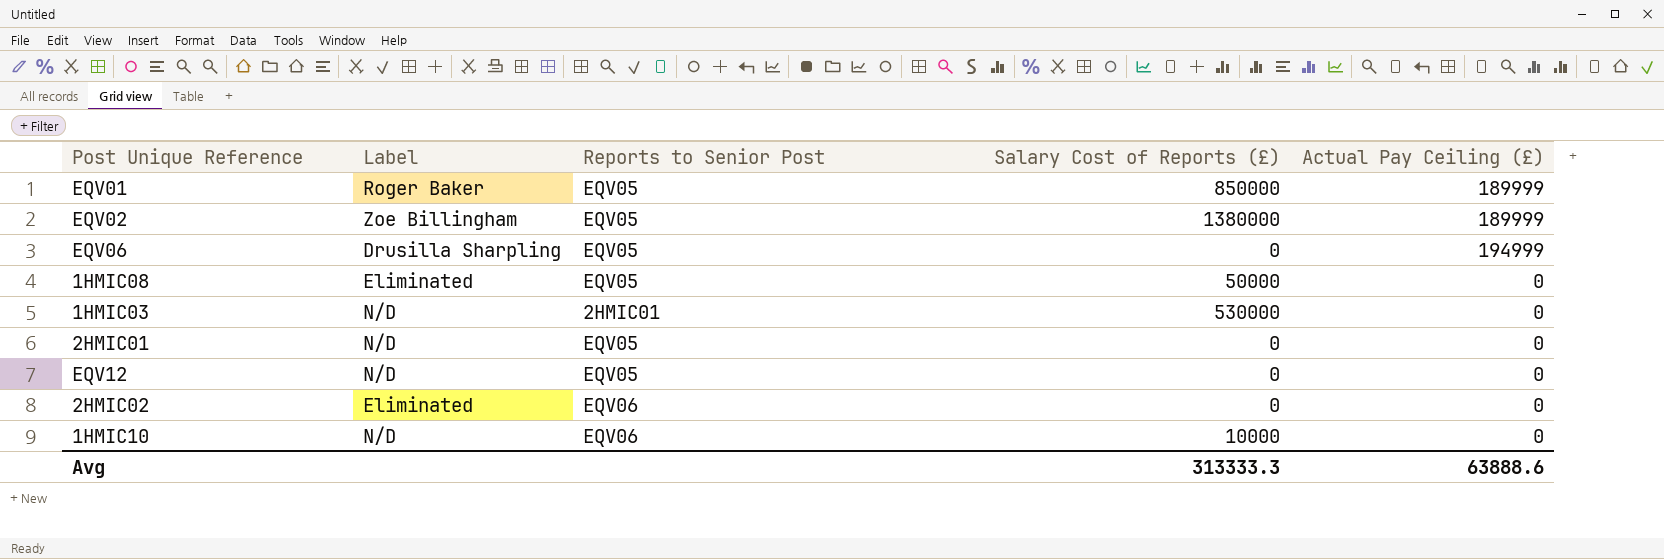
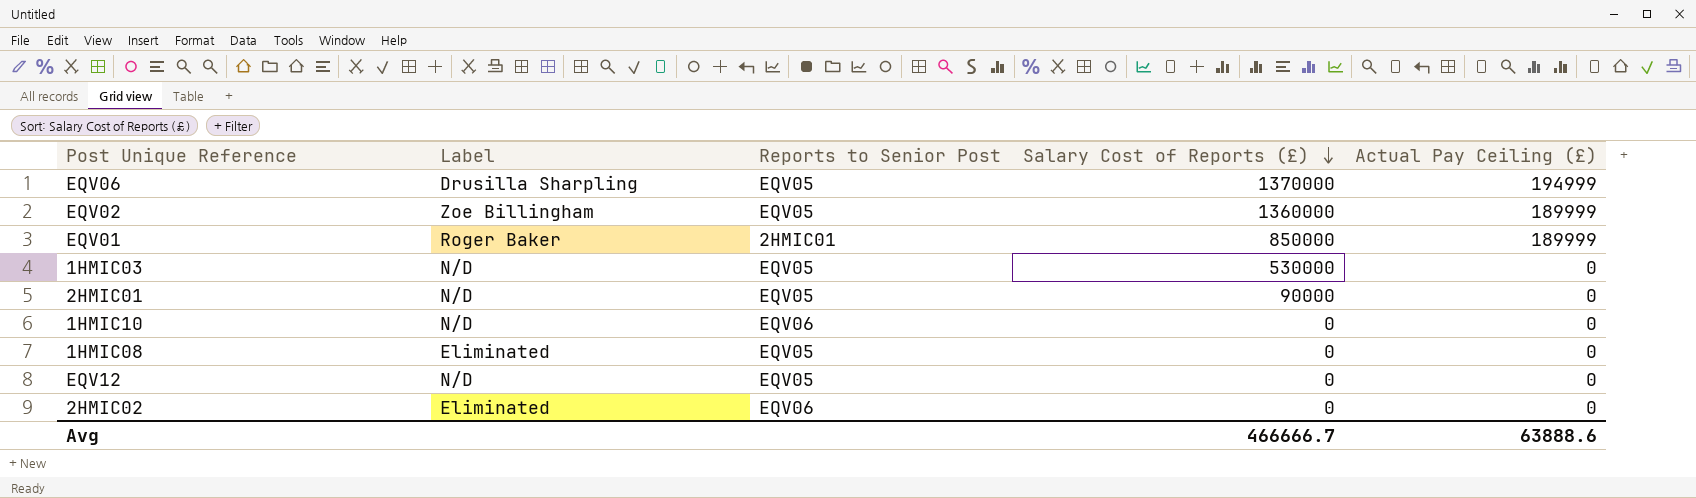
row order: none -> Salary Cost of Reports (£) descending
EQV06 | Salary Cost of Reports (£): 0 -> 1370000
EQV02 | Salary Cost of Reports (£): 1380000 -> 1360000
EQV01 | Reports to Senior Post: EQV05 -> 2HMIC01
1HMIC03 | Reports to Senior Post: 2HMIC01 -> EQV05
2HMIC01 | Salary Cost of Reports (£): 0 -> 90000
1HMIC10 | Salary Cost of Reports (£): 10000 -> 0
1HMIC08 | Salary Cost of Reports (£): 50000 -> 0
Avg | Salary Cost of Reports (£): 313333.3 -> 466666.7

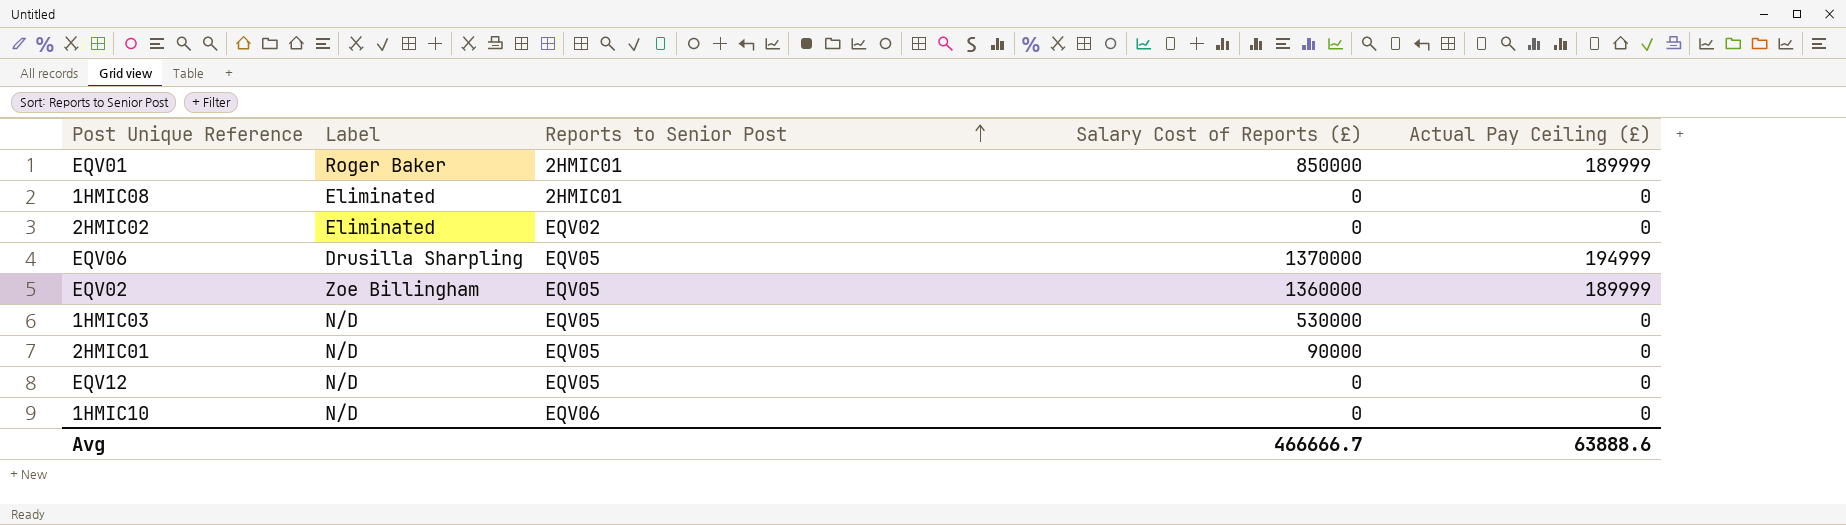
row order: Salary Cost of Reports (£) descending -> Reports to Senior Post ascending
1HMIC08 | Reports to Senior Post: EQV05 -> 2HMIC01
2HMIC02 | Reports to Senior Post: EQV06 -> EQV02

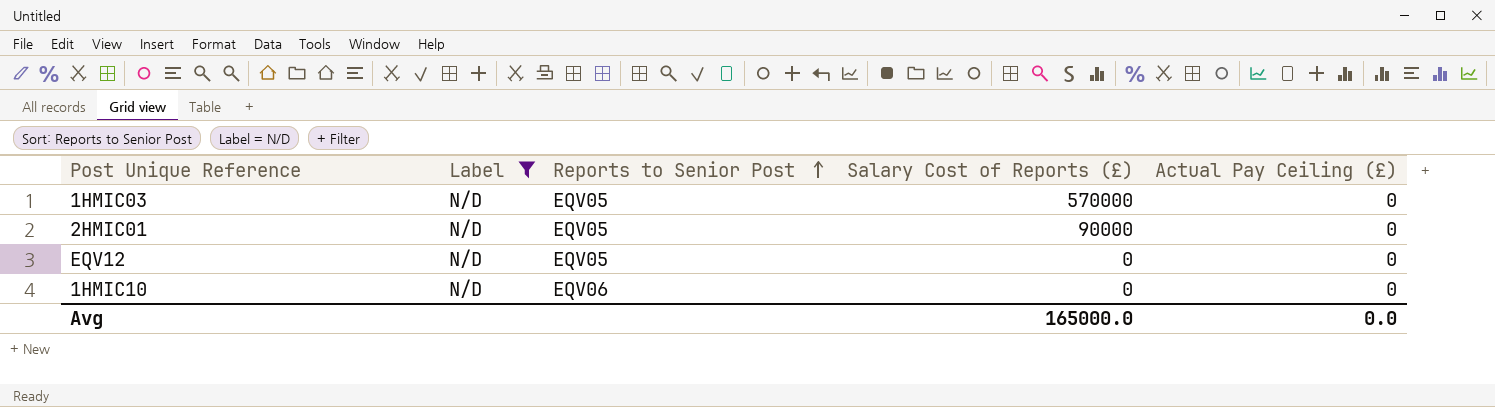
filter: none -> Label = N/D
1HMIC03 | Salary Cost of Reports (£): 530000 -> 570000
Avg | Salary Cost of Reports (£): 466666.7 -> 165000.0
Avg | Actual Pay Ceiling (£): 63888.6 -> 0.0

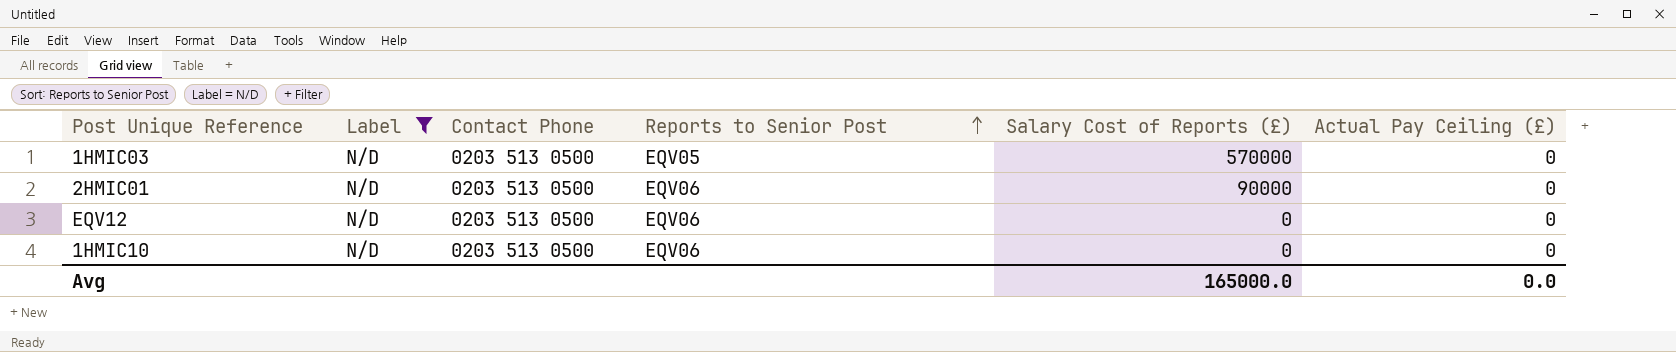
column Contact Phone | position: none -> 3
2HMIC01 | Reports to Senior Post: EQV05 -> EQV06
EQV12 | Reports to Senior Post: EQV05 -> EQV06

